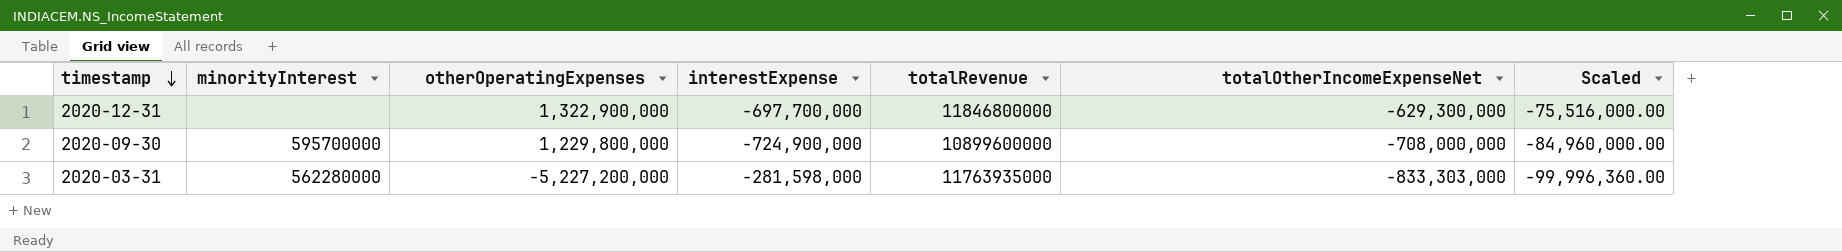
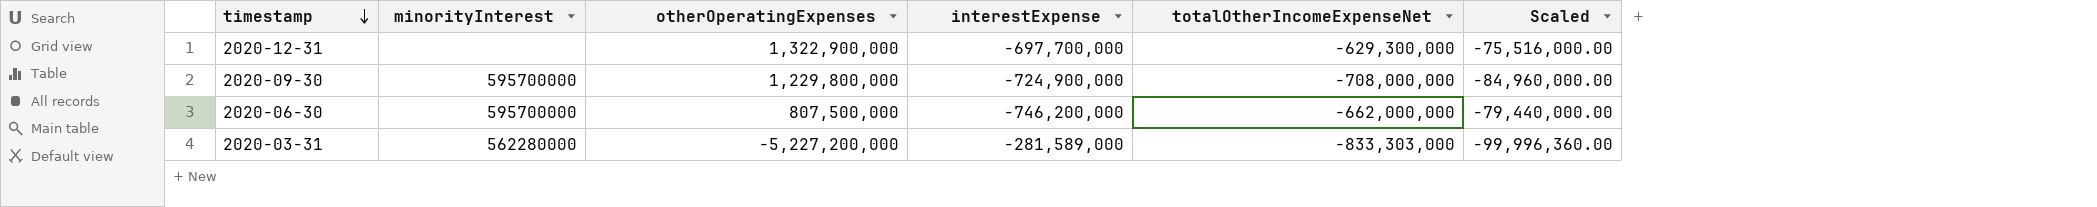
column totalRevenue | position: 5 -> none
row 2020-06-30: none -> 595700000 | 807,500,000 | -746,200,000 | -662,000,000 | -79,440,000.00
2020-03-31 | interestExpense: -281,598,000 -> -281,589,000

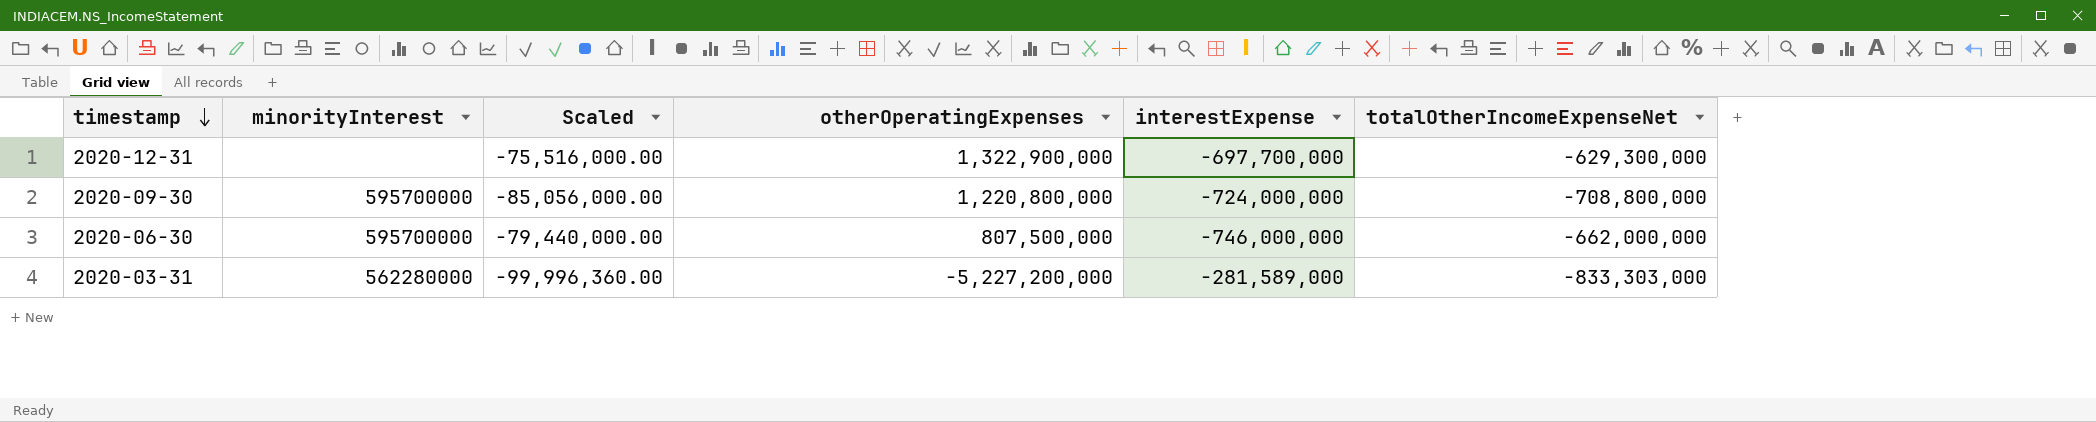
column Scaled | position: 6 -> 3
2020-09-30 | Scaled: -84,960,000.00 -> -85,056,000.00
2020-09-30 | otherOperatingExpenses: 1,229,800,000 -> 1,220,800,000
2020-09-30 | interestExpense: -724,900,000 -> -724,000,000
2020-09-30 | totalOtherIncomeExpenseNet: -708,000,000 -> -708,800,000
2020-06-30 | interestExpense: -746,200,000 -> -746,000,000

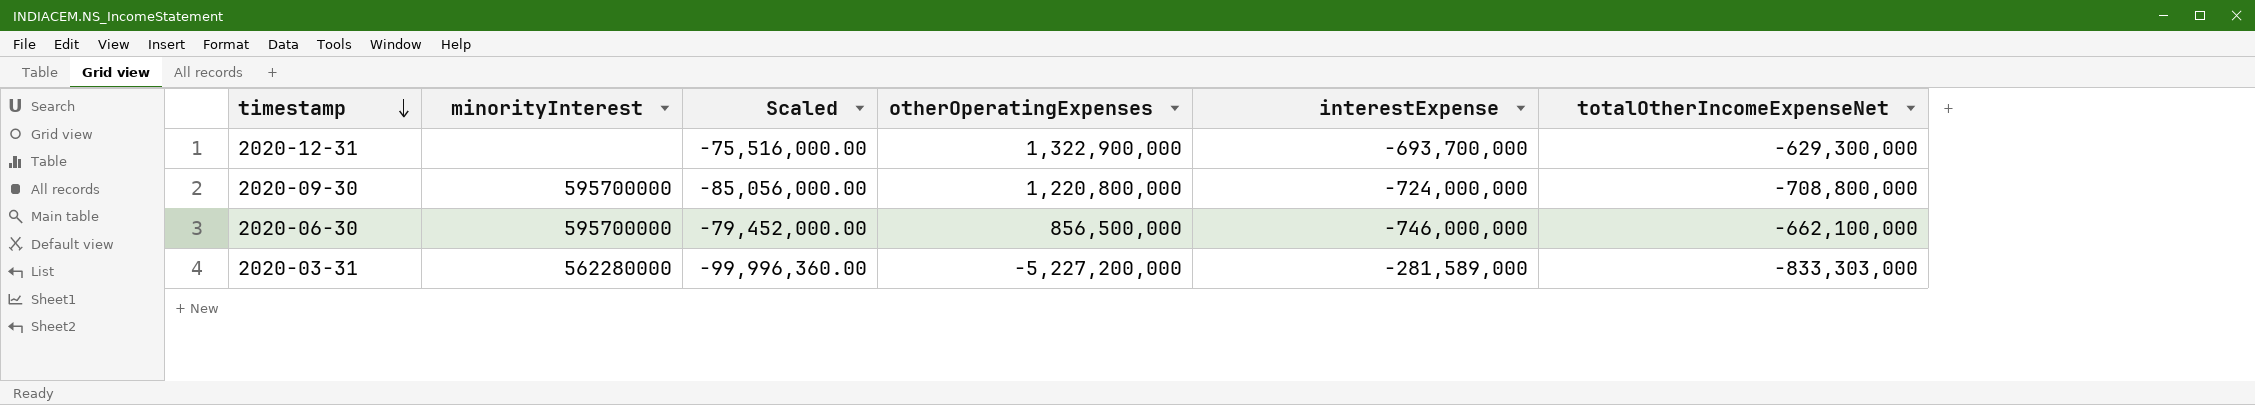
2020-12-31 | interestExpense: -697,700,000 -> -693,700,000
2020-06-30 | Scaled: -79,440,000.00 -> -79,452,000.00
2020-06-30 | otherOperatingExpenses: 807,500,000 -> 856,500,000
2020-06-30 | totalOtherIncomeExpenseNet: -662,000,000 -> -662,100,000

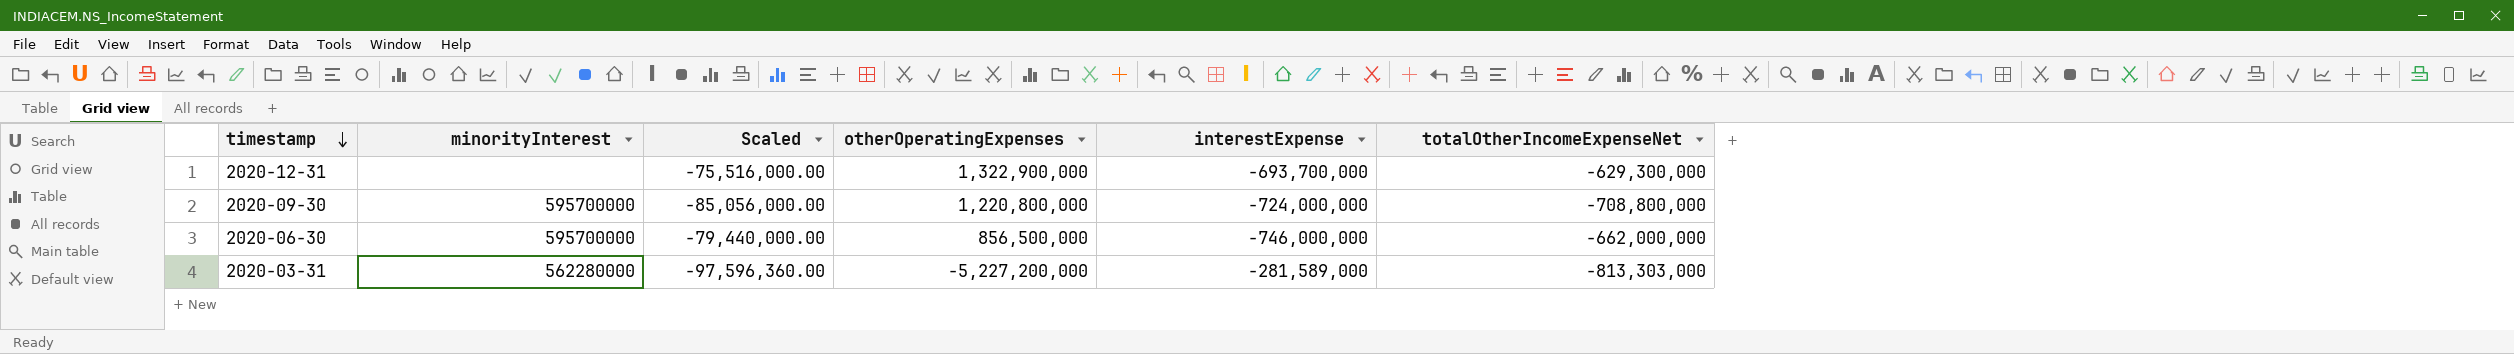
2020-06-30 | Scaled: -79,452,000.00 -> -79,440,000.00
2020-06-30 | totalOtherIncomeExpenseNet: -662,100,000 -> -662,000,000
2020-03-31 | Scaled: -99,996,360.00 -> -97,596,360.00
2020-03-31 | totalOtherIncomeExpenseNet: -833,303,000 -> -813,303,000

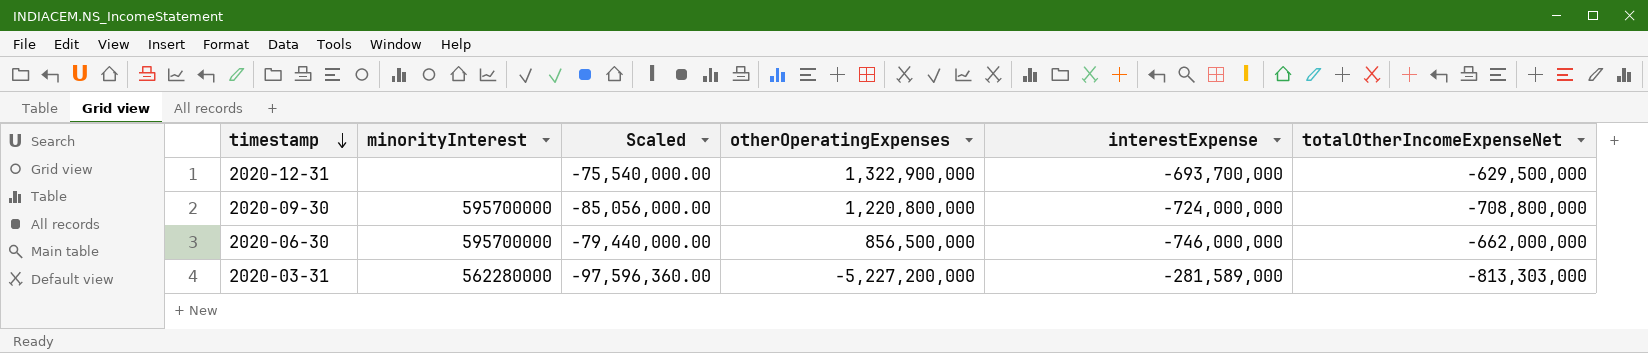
2020-12-31 | Scaled: -75,516,000.00 -> -75,540,000.00
2020-12-31 | totalOtherIncomeExpenseNet: -629,300,000 -> -629,500,000

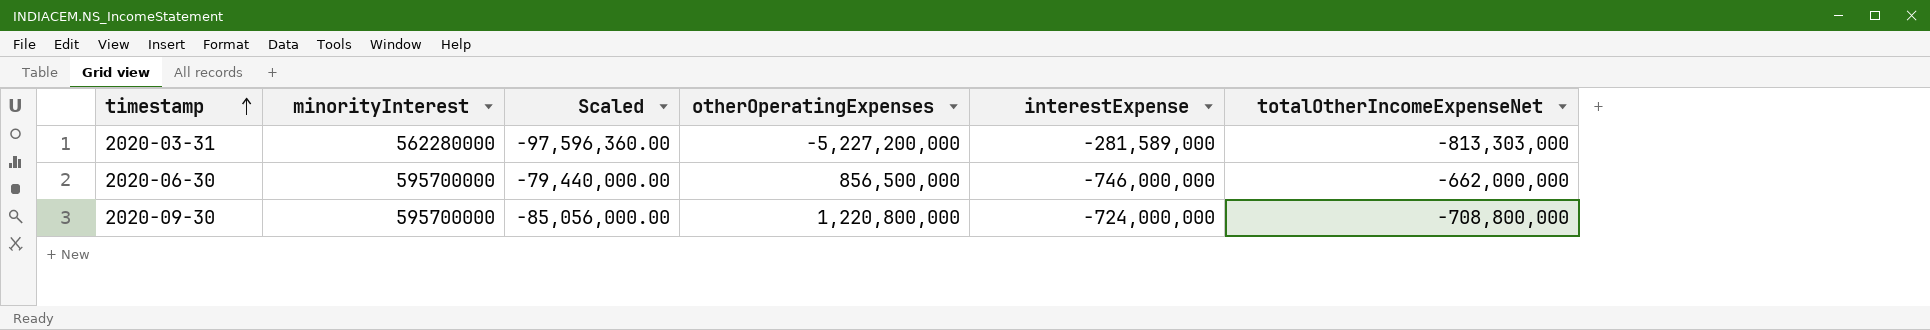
row order: timestamp descending -> timestamp ascending
row 2020-12-31: none | -75,540,000.00 | 1,322,900,000 | -693,700,000 | -629,500,000 -> none

